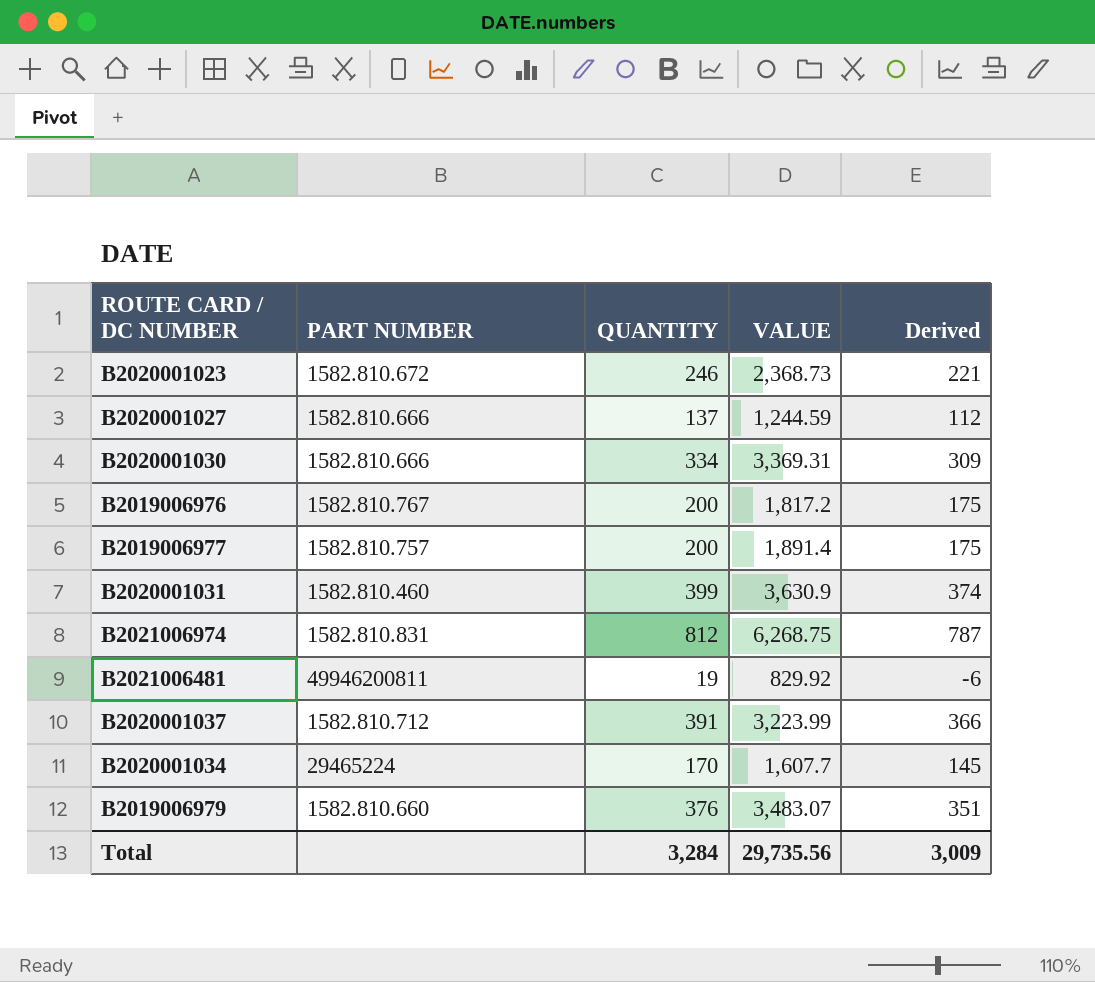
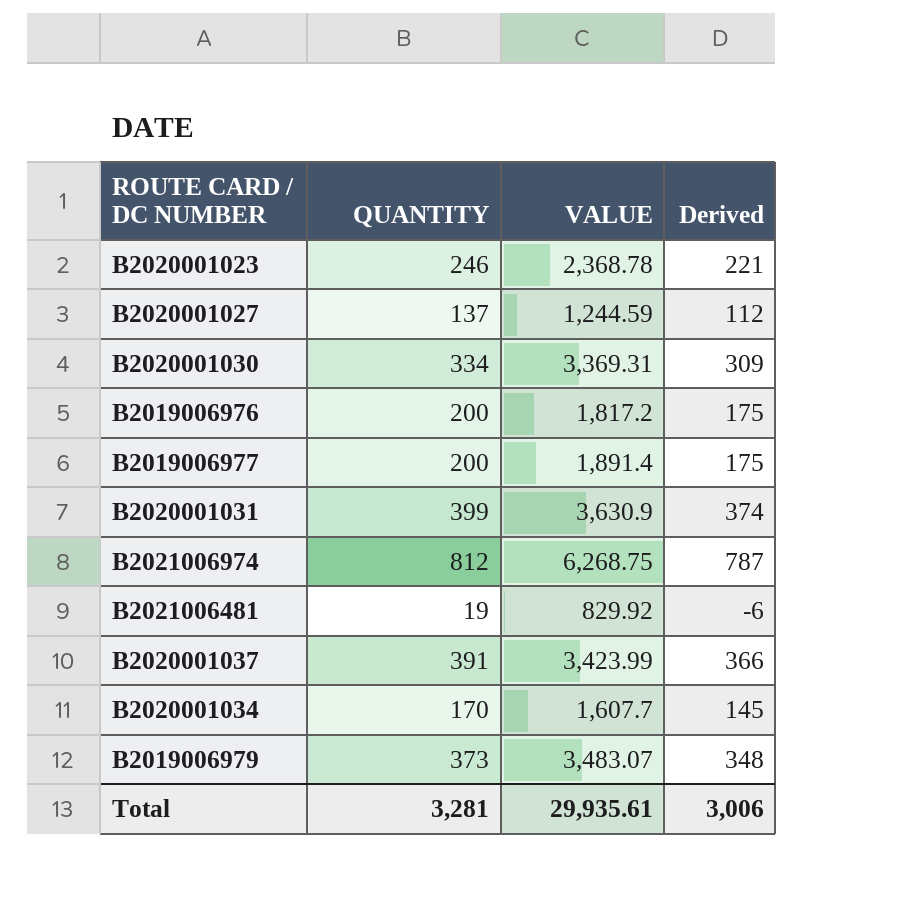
column PART NUMBER | position: 2 -> none
B2020001023 | VALUE: 2,368.73 -> 2,368.78
B2020001037 | VALUE: 3,223.99 -> 3,423.99
B2019006979 | QUANTITY: 376 -> 373
B2019006979 | Derived: 351 -> 348
Total | QUANTITY: 3,284 -> 3,281
Total | VALUE: 29,735.56 -> 29,935.61
Total | Derived: 3,009 -> 3,006

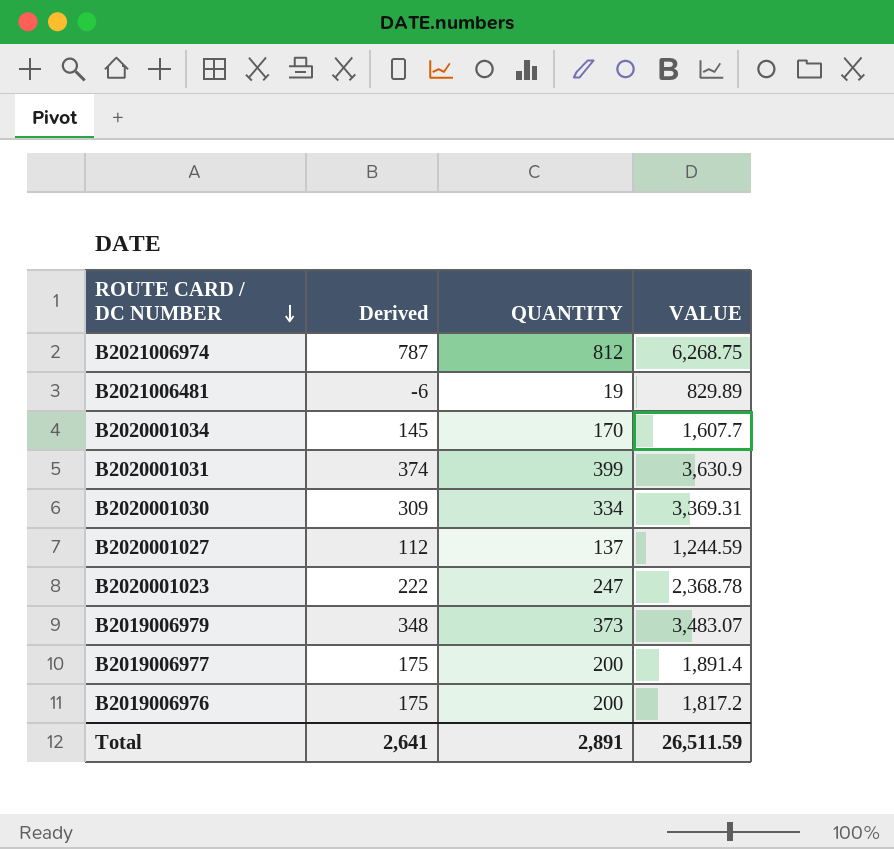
row order: none -> ROUTE CARD / DC NUMBER descending
column Derived | position: 4 -> 2
row B2020001037: 391 | 3,423.99 | 366 -> none
B2021006481 | VALUE: 829.92 -> 829.89
B2020001023 | Derived: 221 -> 222
B2020001023 | QUANTITY: 246 -> 247
Total | Derived: 3,006 -> 2,641
Total | QUANTITY: 3,281 -> 2,891
Total | VALUE: 29,935.61 -> 26,511.59

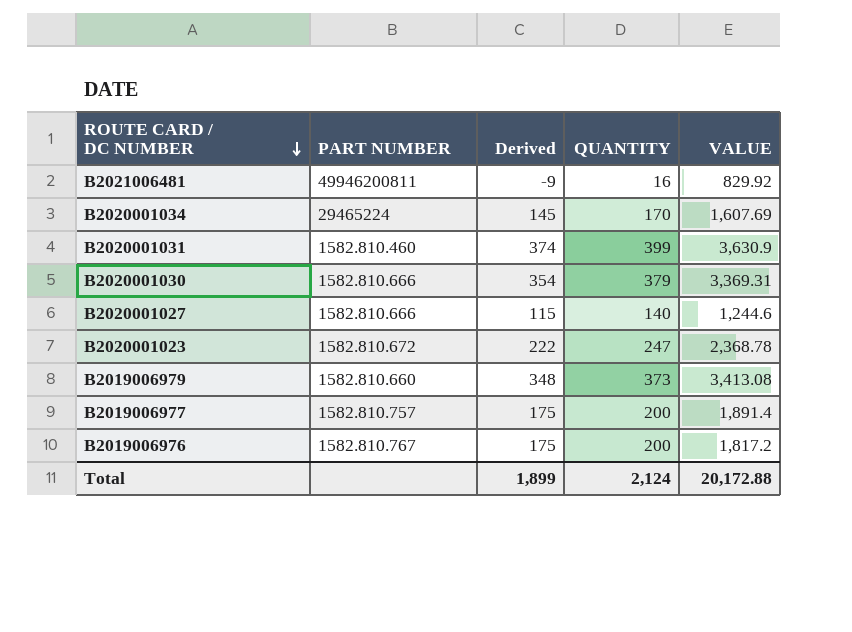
column PART NUMBER | position: none -> 2
row B2021006974: 787 | 812 | 6,268.75 -> none
B2021006481 | Derived: -6 -> -9
B2021006481 | QUANTITY: 19 -> 16
B2021006481 | VALUE: 829.89 -> 829.92
B2020001034 | VALUE: 1,607.7 -> 1,607.69
B2020001030 | Derived: 309 -> 354
B2020001030 | QUANTITY: 334 -> 379
B2020001027 | Derived: 112 -> 115
B2020001027 | QUANTITY: 137 -> 140
B2020001027 | VALUE: 1,244.59 -> 1,244.6
B2019006979 | VALUE: 3,483.07 -> 3,413.08
Total | Derived: 2,641 -> 1,899
Total | QUANTITY: 2,891 -> 2,124
Total | VALUE: 26,511.59 -> 20,172.88

